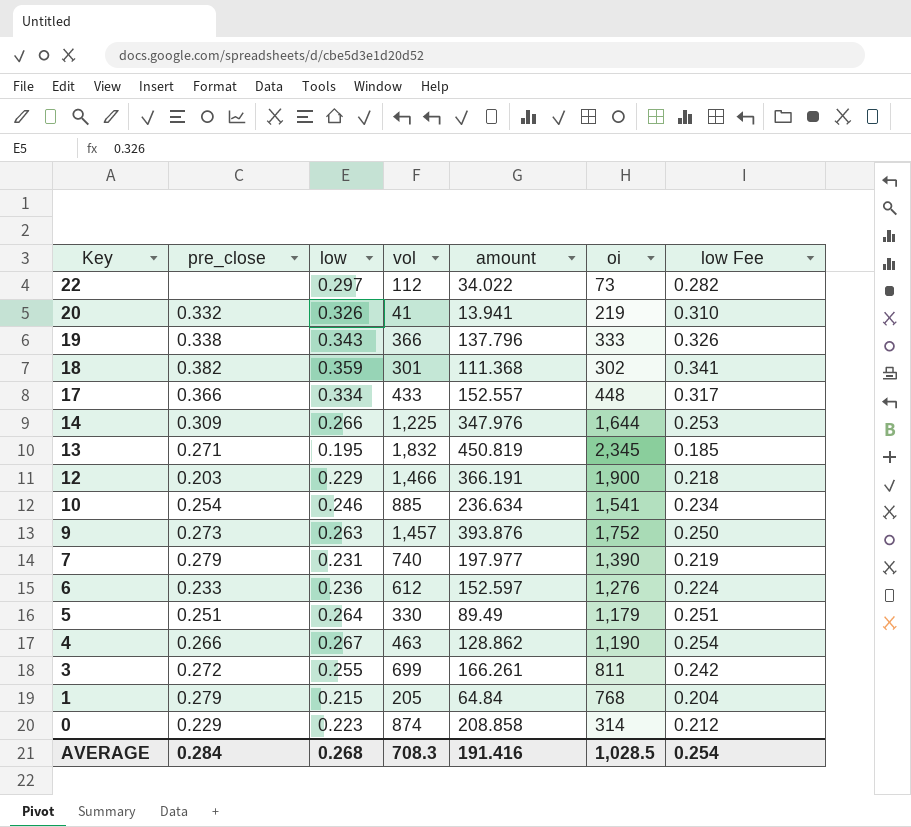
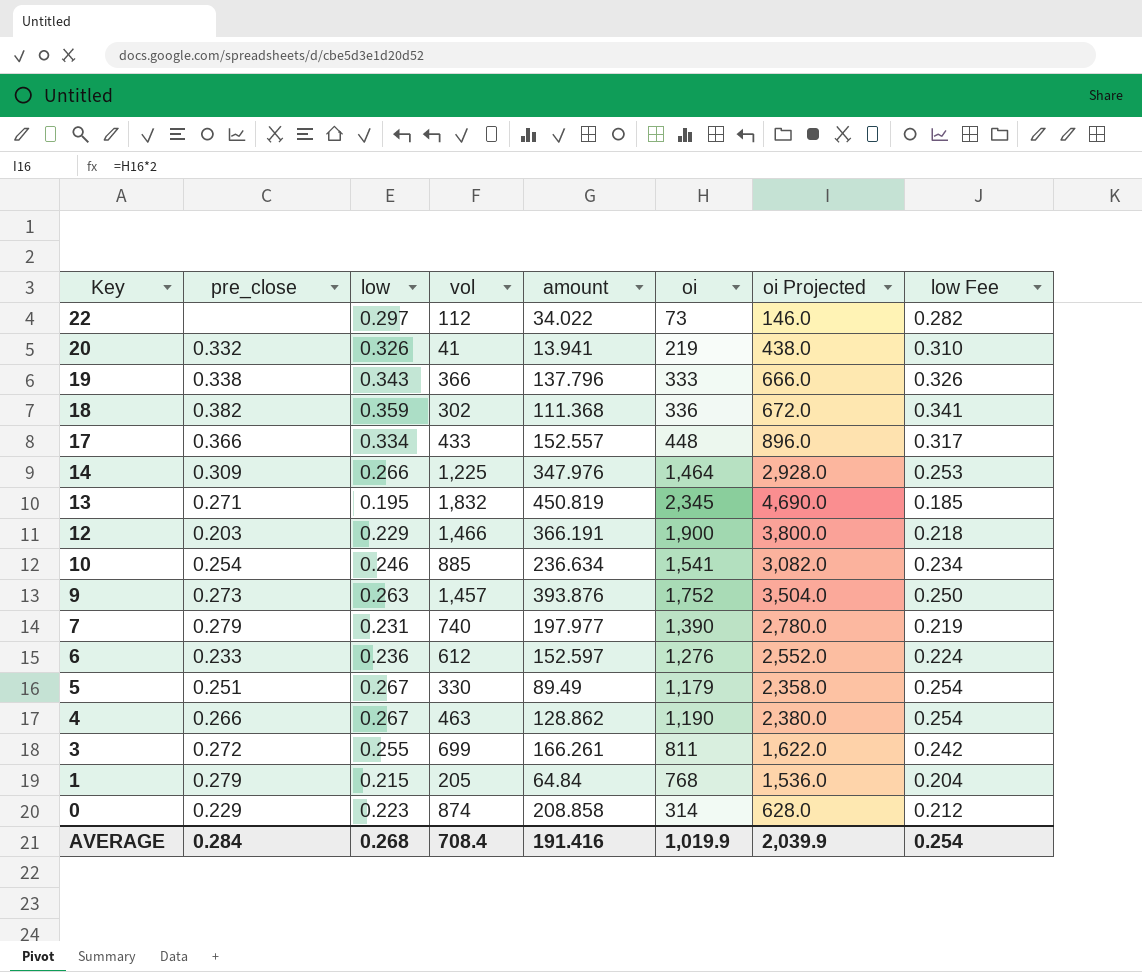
column oi Projected | formula: none -> [oi] * 2
18 | vol: 301 -> 302
18 | oi: 302 -> 336
14 | oi: 1,644 -> 1,464
5 | low: 0.264 -> 0.267
5 | low Fee: 0.251 -> 0.254
AVERAGE | vol: 708.3 -> 708.4
AVERAGE | oi: 1,028.5 -> 1,019.9

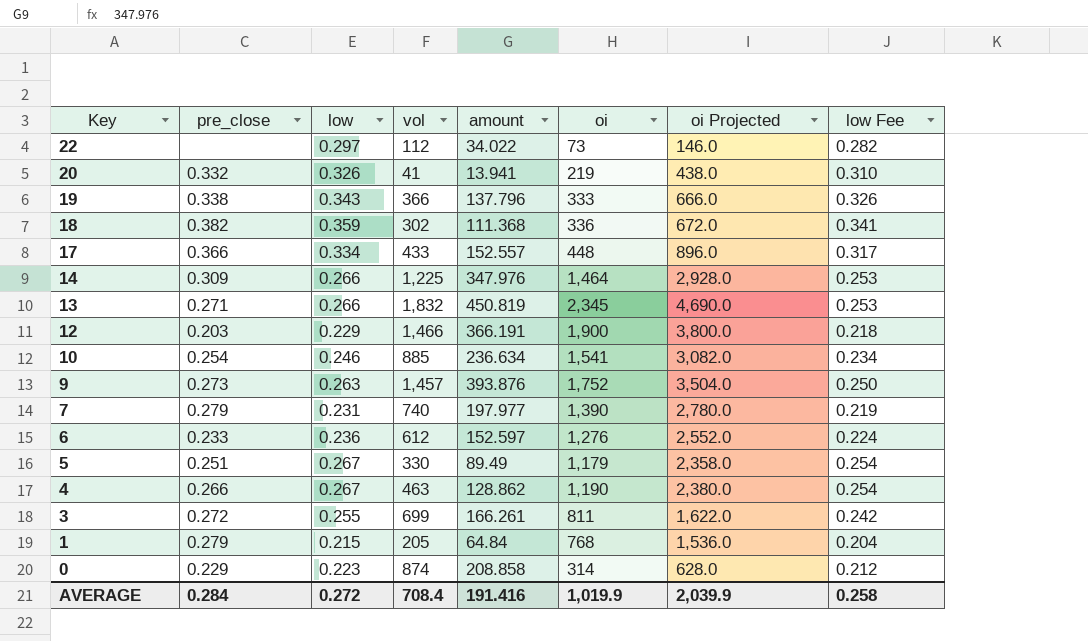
13 | low: 0.195 -> 0.266
13 | low Fee: 0.185 -> 0.253
AVERAGE | low: 0.268 -> 0.272
AVERAGE | low Fee: 0.254 -> 0.258

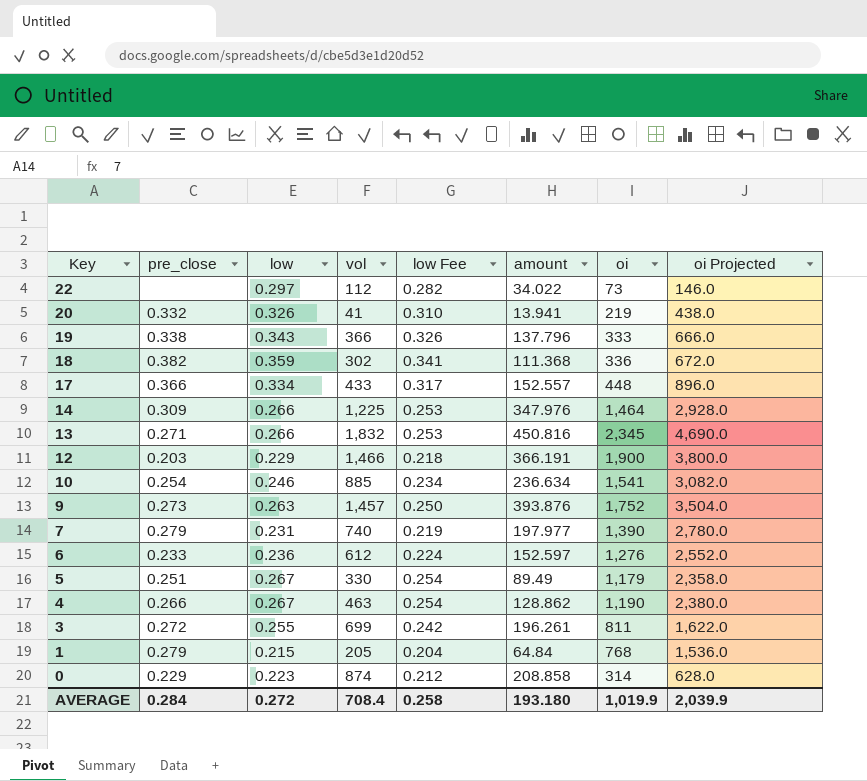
column low Fee | position: 8 -> 5
13 | amount: 450.819 -> 450.816
3 | amount: 166.261 -> 196.261
AVERAGE | amount: 191.416 -> 193.180

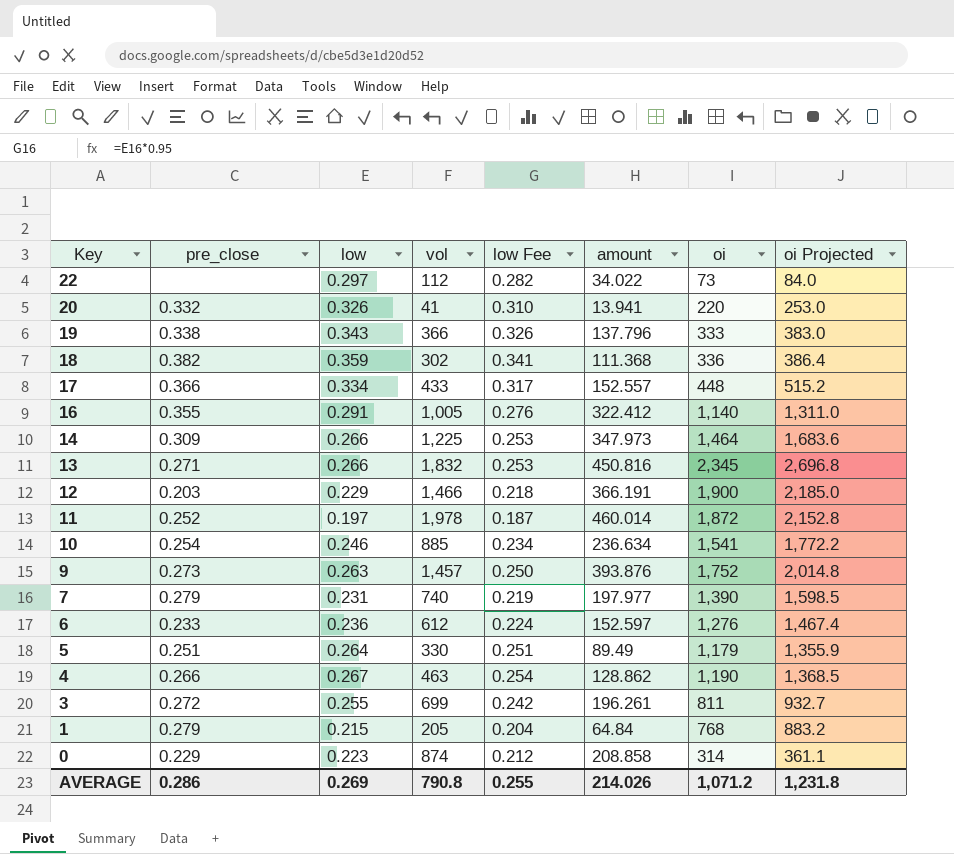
column oi Projected | formula: [oi] * 2 -> [oi] * 1.15
20 | oi: 219 -> 220
row 16: none -> 0.355 | 0.291 | 1,005 | 0.276 | 322.412 | 1,140 | 1,311.0
14 | amount: 347.976 -> 347.973
row 11: none -> 0.252 | 0.197 | 1,978 | 0.187 | 460.014 | 1,872 | 2,152.8
5 | low: 0.267 -> 0.264
5 | low Fee: 0.254 -> 0.251
AVERAGE | pre_close: 0.284 -> 0.286
AVERAGE | low: 0.272 -> 0.269
AVERAGE | vol: 708.4 -> 790.8
AVERAGE | low Fee: 0.258 -> 0.255
AVERAGE | amount: 193.180 -> 214.026
AVERAGE | oi: 1,019.9 -> 1,071.2
AVERAGE | oi Projected: 2,039.9 -> 1,231.8

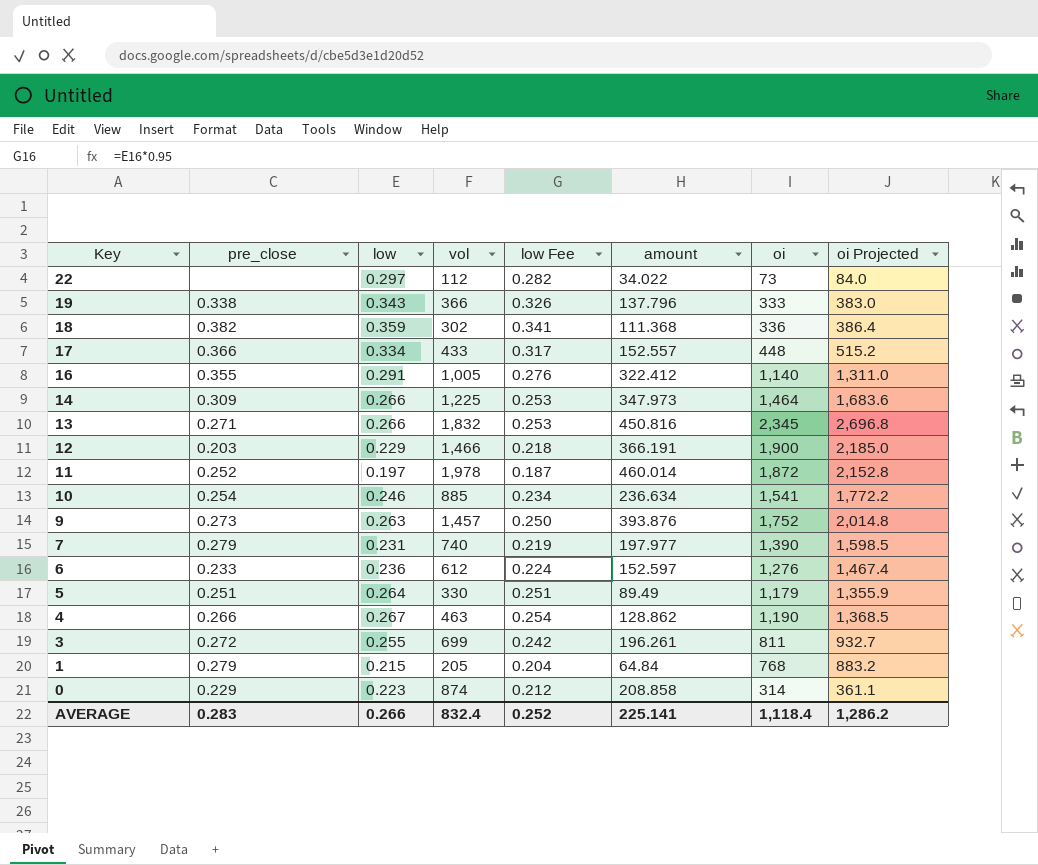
row 20: 0.332 | 0.326 | 41 | 0.310 | 13.941 | 220 | 253.0 -> none
AVERAGE | pre_close: 0.286 -> 0.283
AVERAGE | low: 0.269 -> 0.266
AVERAGE | vol: 790.8 -> 832.4
AVERAGE | low Fee: 0.255 -> 0.252
AVERAGE | amount: 214.026 -> 225.141
AVERAGE | oi: 1,071.2 -> 1,118.4
AVERAGE | oi Projected: 1,231.8 -> 1,286.2

